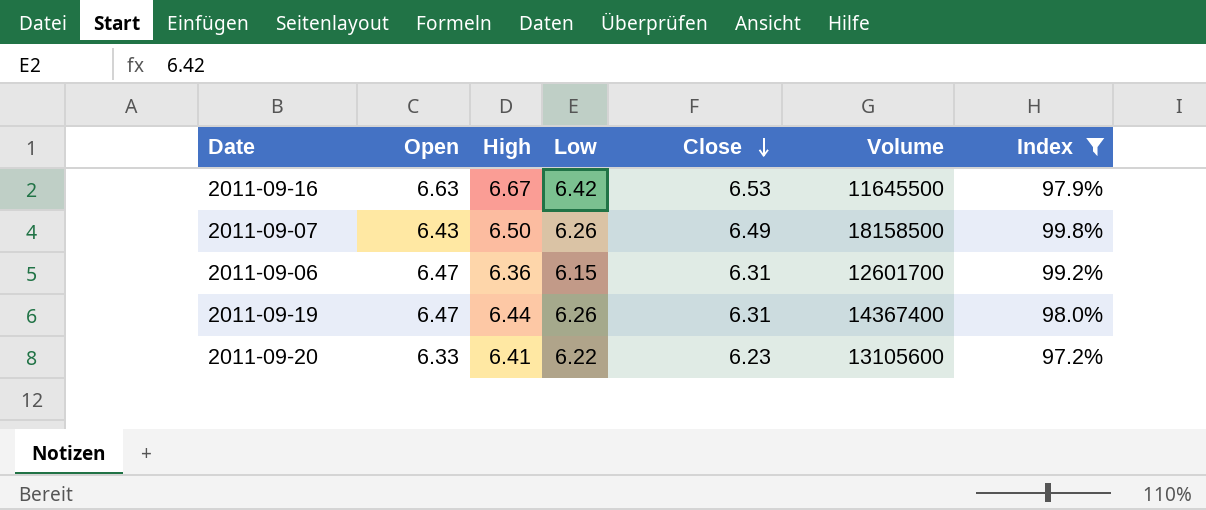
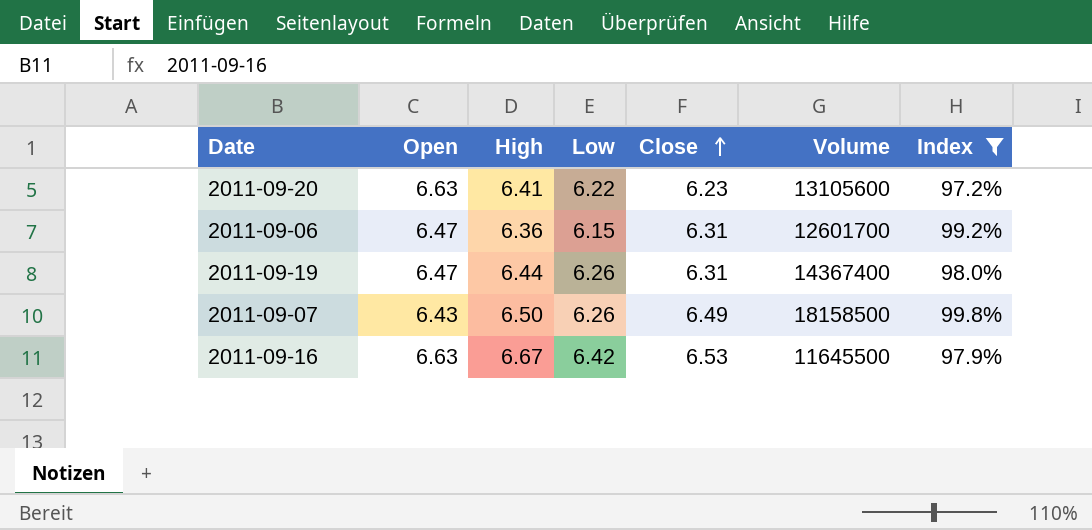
row order: Close descending -> Close ascending
2011-09-20 | Open: 6.33 -> 6.63

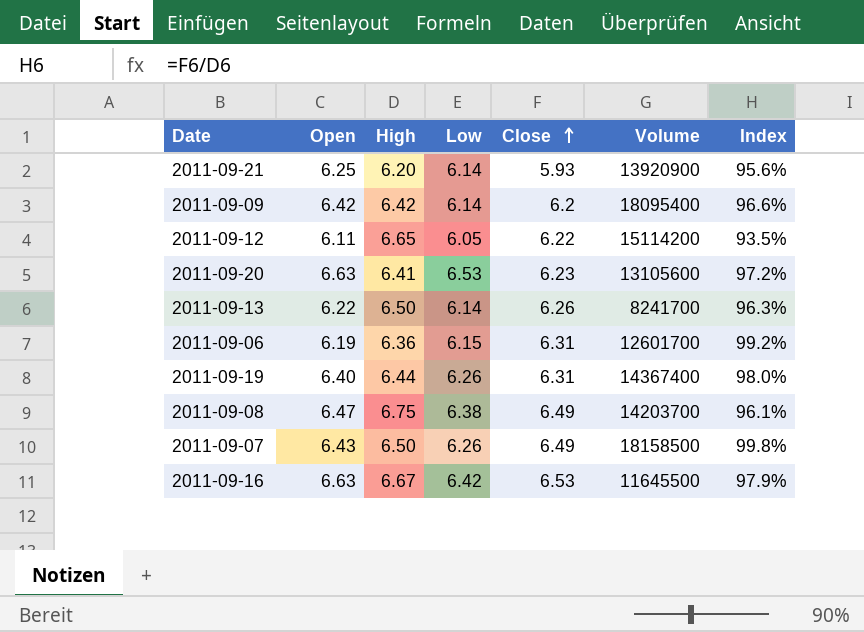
filter: Index >= 97.2% -> none
2011-09-20 | Low: 6.22 -> 6.53
2011-09-06 | Open: 6.47 -> 6.19
2011-09-19 | Open: 6.47 -> 6.40

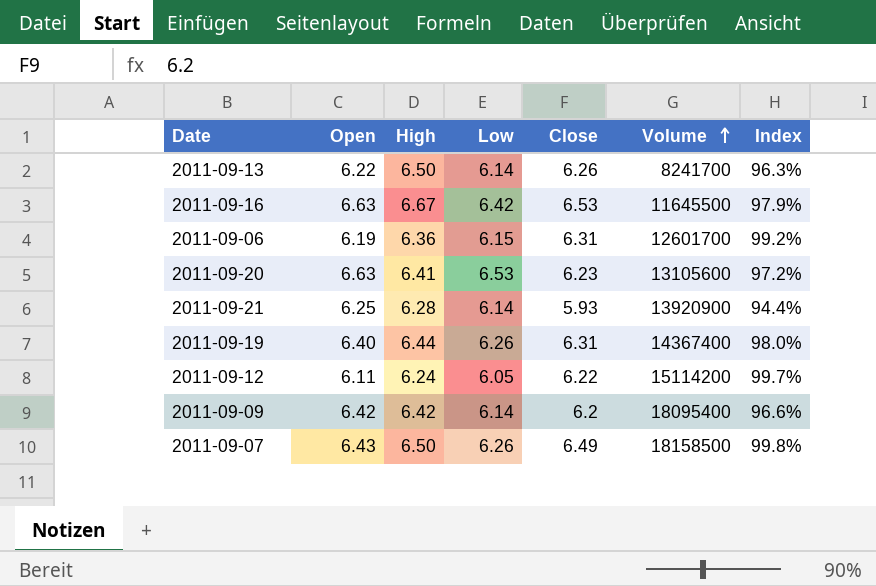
row order: Close ascending -> Volume ascending
row 2011-09-08: 6.47 | 6.75 | 6.38 | 6.49 | 14203700 | 96.1% -> none
2011-09-21 | High: 6.20 -> 6.28
2011-09-21 | Index: 95.6% -> 94.4%
2011-09-12 | High: 6.65 -> 6.24
2011-09-12 | Index: 93.5% -> 99.7%

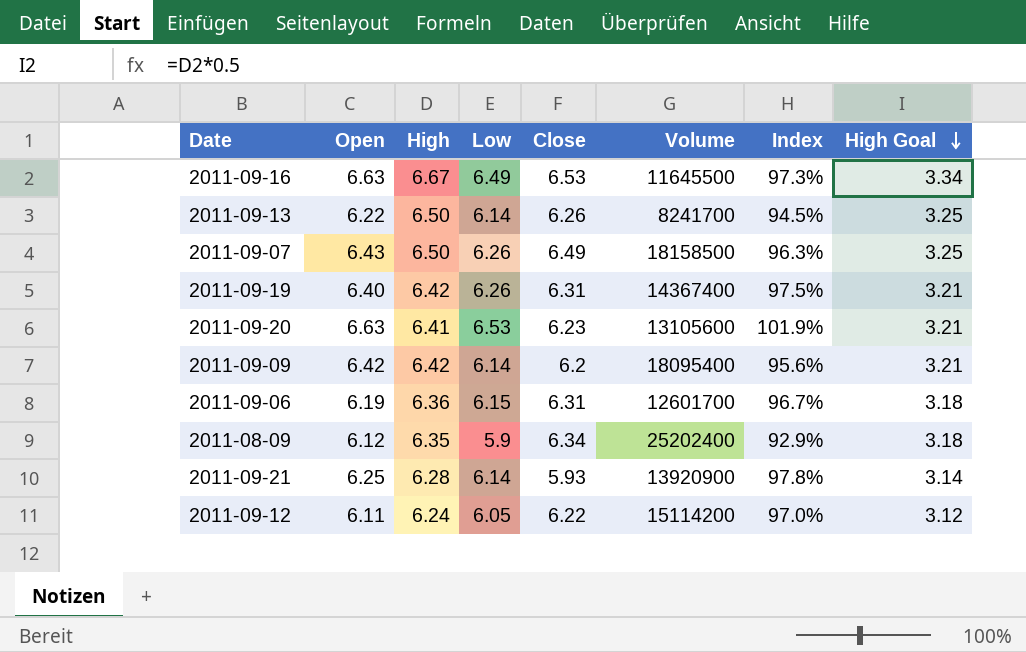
row order: Volume ascending -> High Goal descending
column Index | formula: [Close] / [High] -> [Low] / [High]
column High Goal | formula: none -> [High] * 0.5
2011-09-16 | Low: 6.42 -> 6.49
2011-09-19 | High: 6.44 -> 6.42
row 2011-08-09: none -> 6.12 | 6.35 | 5.9 | 6.34 | 25202400 | 92.9% | 3.18

